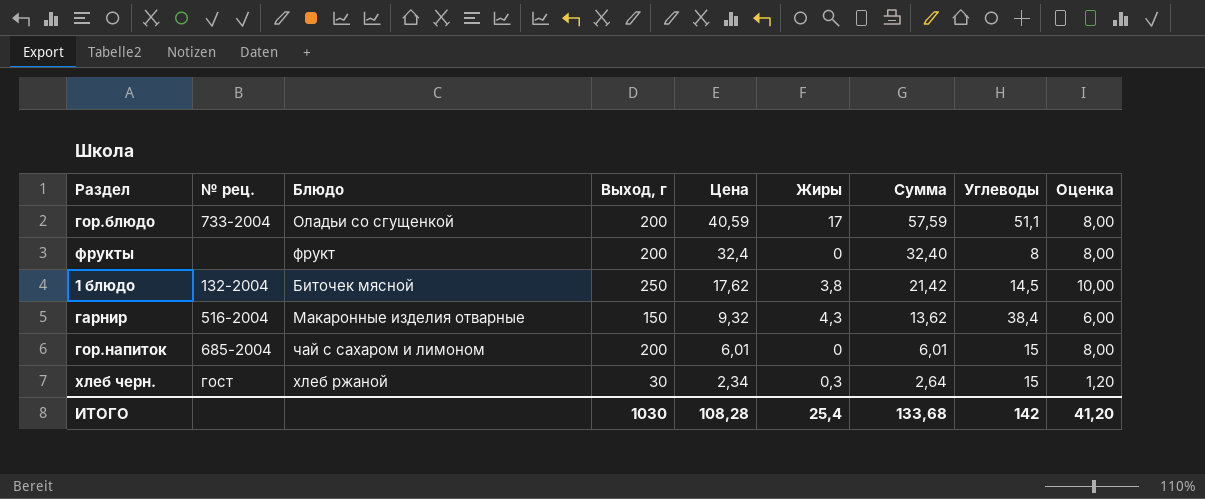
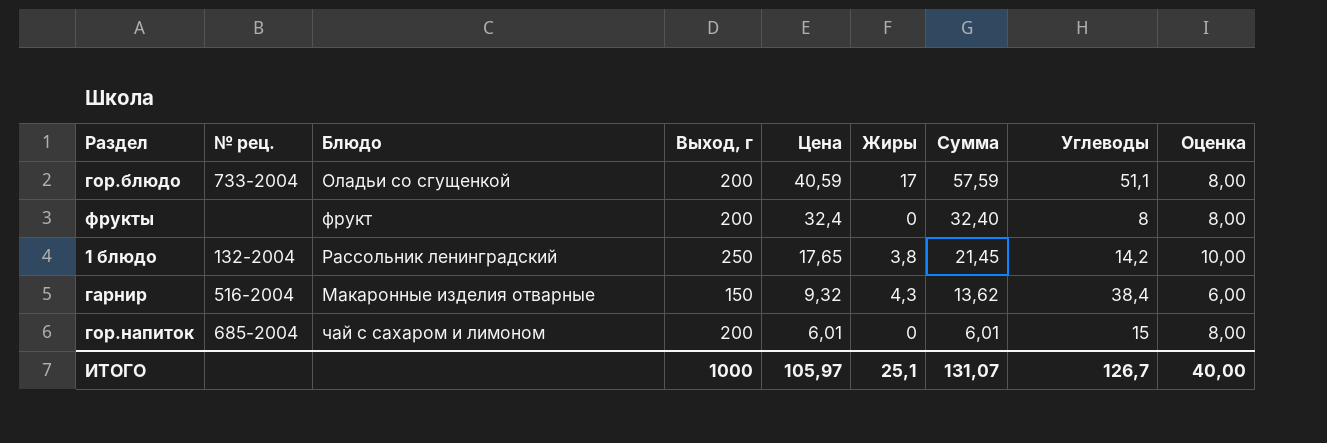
row хлеб черн.: гост | хлеб ржаной | 30 | 2,34 | 0,3 | 2,64 | 15 | 1,20 -> none
1 блюдо | Блюдо: Биточек мясной -> Рассольник ленинградский
1 блюдо | Цена: 17,62 -> 17,65
1 блюдо | Сумма: 21,42 -> 21,45
1 блюдо | Углеводы: 14,5 -> 14,2
ИТОГО | Выход, г: 1030 -> 1000
ИТОГО | Цена: 108,28 -> 105,97
ИТОГО | Жиры: 25,4 -> 25,1
ИТОГО | Сумма: 133,68 -> 131,07
ИТОГО | Углеводы: 142 -> 126,7
ИТОГО | Оценка: 41,20 -> 40,00

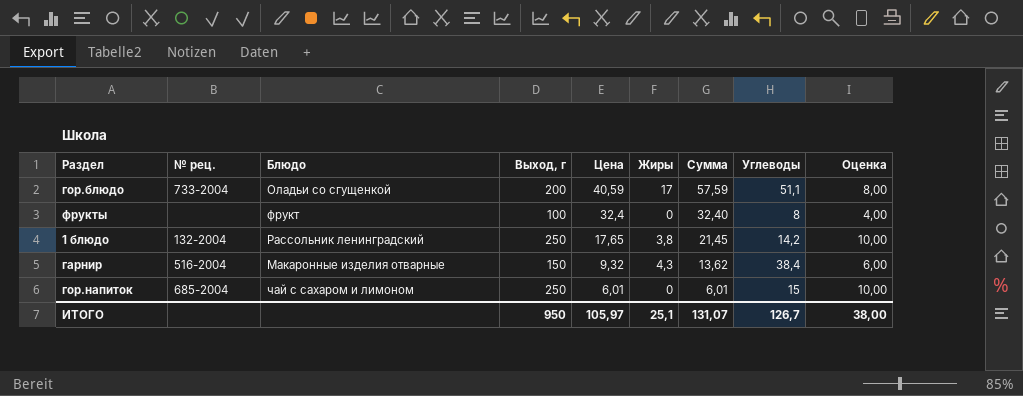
фрукты | Выход, г: 200 -> 100
фрукты | Оценка: 8,00 -> 4,00
гор.напиток | Выход, г: 200 -> 250
гор.напиток | Оценка: 8,00 -> 10,00
ИТОГО | Выход, г: 1000 -> 950
ИТОГО | Оценка: 40,00 -> 38,00

